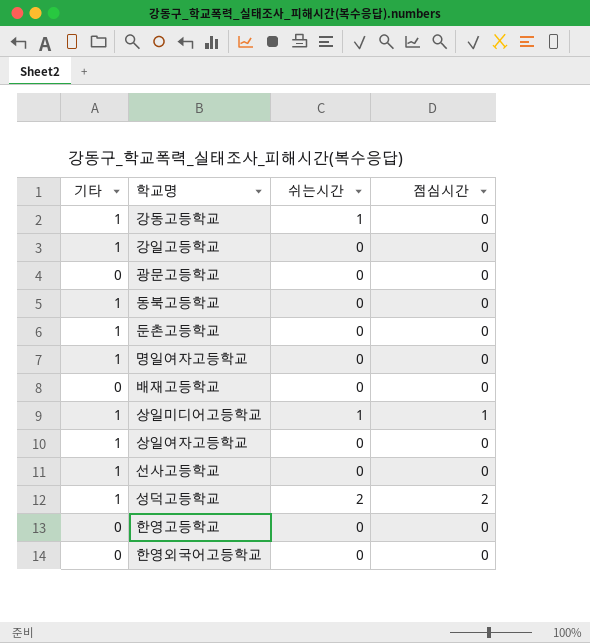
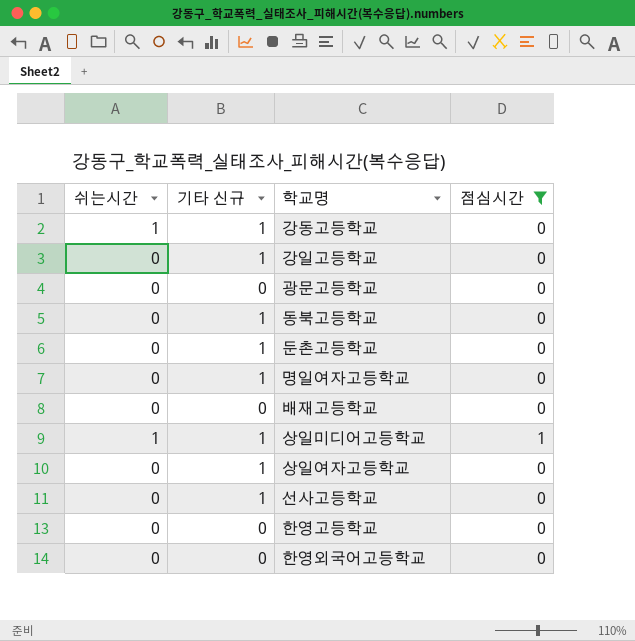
filter: none -> 점심시간 != 2
column 쉬는시간 | position: 3 -> 1
column name: 기타 -> 기타 신규

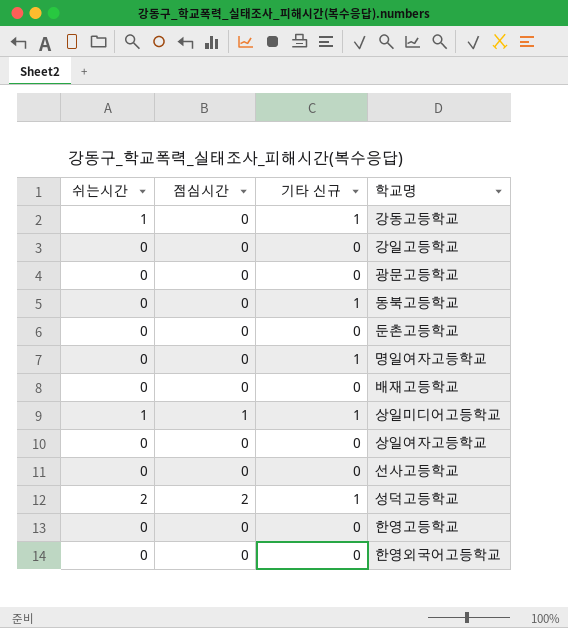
filter: 점심시간 != 2 -> none
column 점심시간 | position: 4 -> 2
강일고등학교 | 기타 신규: 1 -> 0
둔촌고등학교 | 기타 신규: 1 -> 0
상일여자고등학교 | 기타 신규: 1 -> 0
선사고등학교 | 기타 신규: 1 -> 0

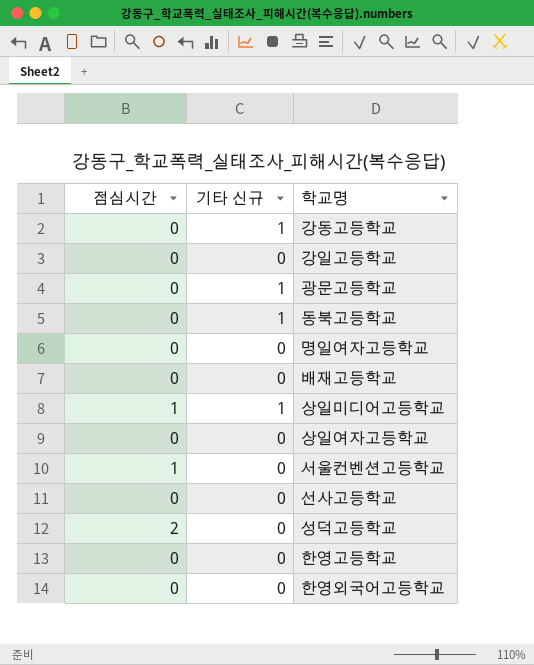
column 쉬는시간 | position: 1 -> none
row 둔촌고등학교: 0 | 0 | 0 -> none
광문고등학교 | 기타 신규: 0 -> 1
명일여자고등학교 | 기타 신규: 1 -> 0
row 서울컨벤션고등학교: none -> 1 | 0
성덕고등학교 | 기타 신규: 1 -> 0

